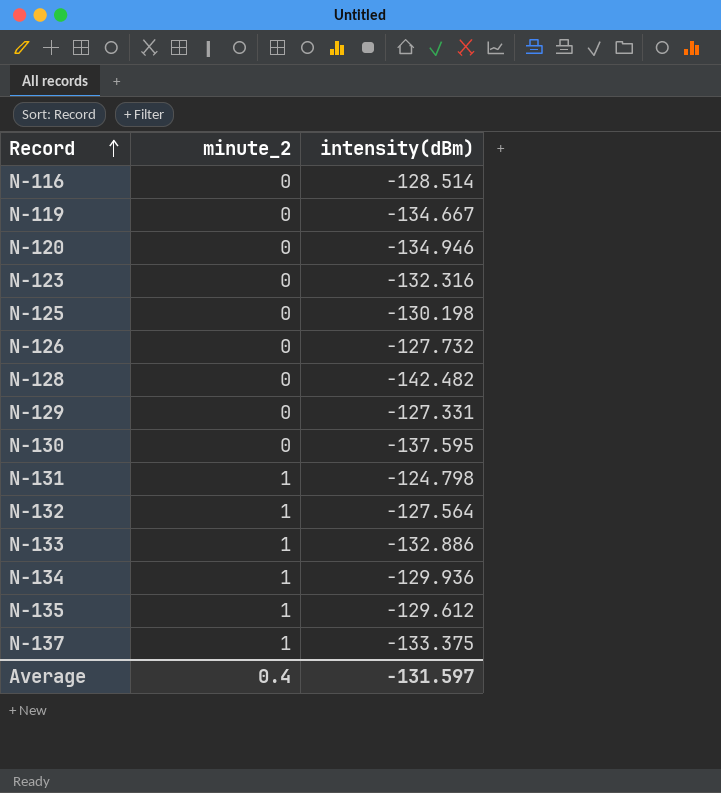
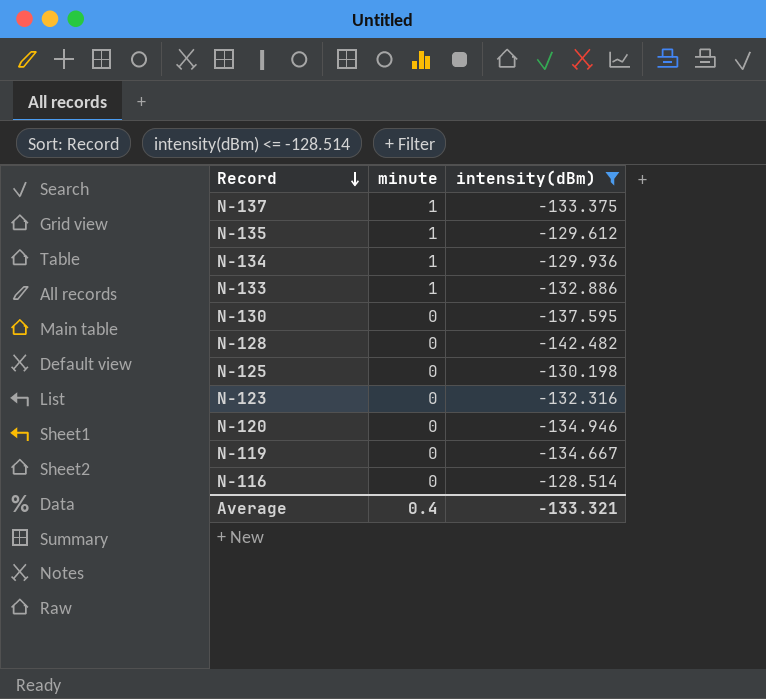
filter: none -> intensity(dBm) <= -128.514
row order: Record ascending -> Record descending
column name: minute_2 -> minute
Average | intensity(dBm): -131.597 -> -133.321

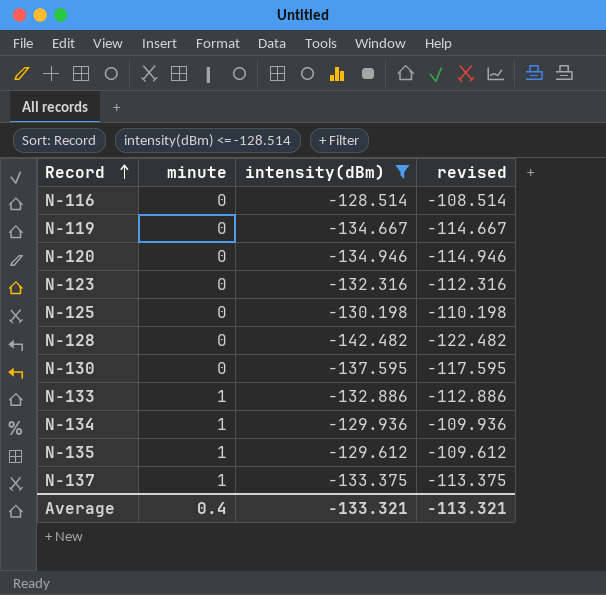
row order: Record descending -> Record ascending
column revised | formula: none -> [intensity(dBm)] + 20

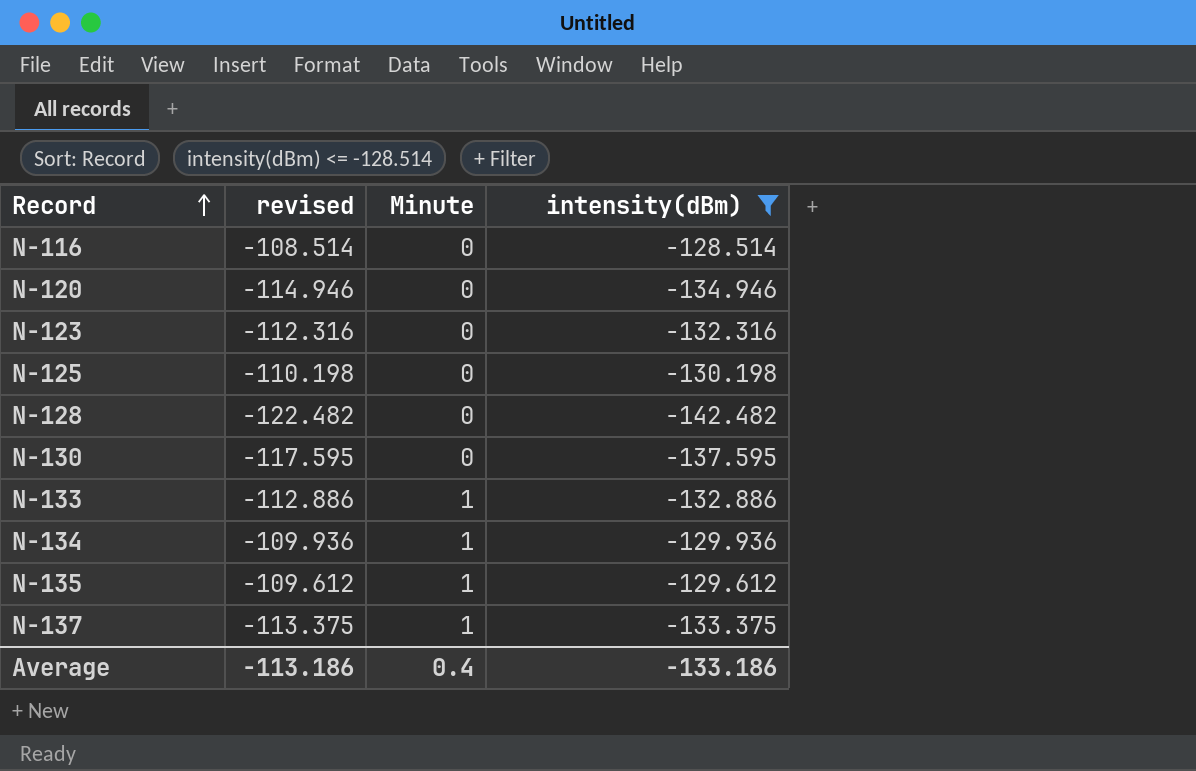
column revised | position: 4 -> 2
column name: minute -> Minute
row N-119: 0 | -134.667 | -114.667 -> none
Average | revised: -113.321 -> -113.186
Average | intensity(dBm): -133.321 -> -133.186

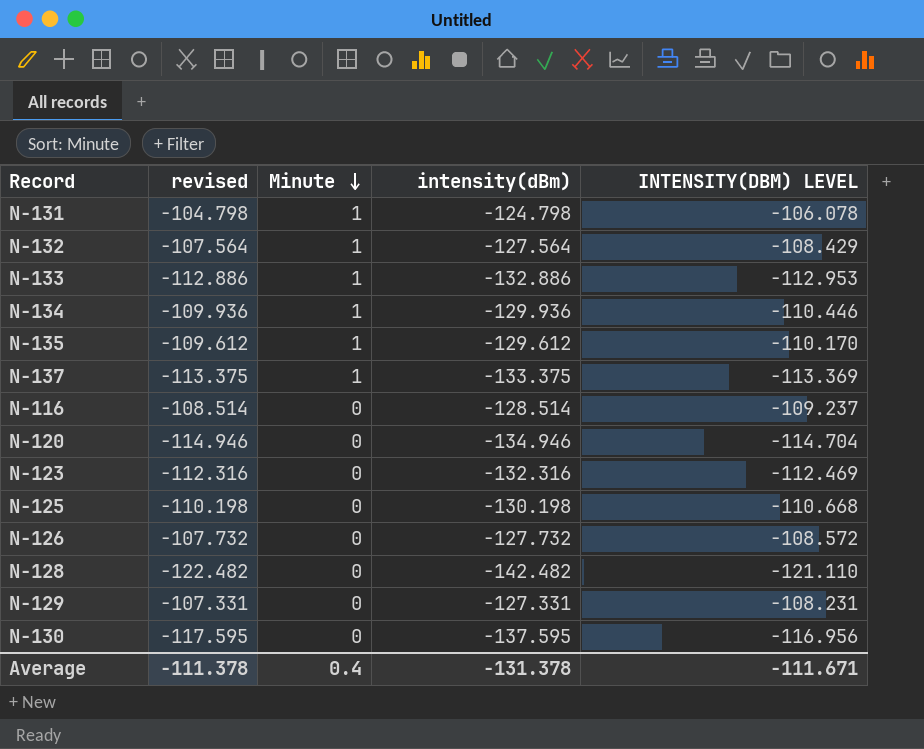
filter: intensity(dBm) <= -128.514 -> none
row order: Record ascending -> Minute descending
column INTENSITY(DBM) LEVEL | formula: none -> [intensity(dBm)] * 0.85
Average | revised: -113.186 -> -111.378
Average | intensity(dBm): -133.186 -> -131.378

